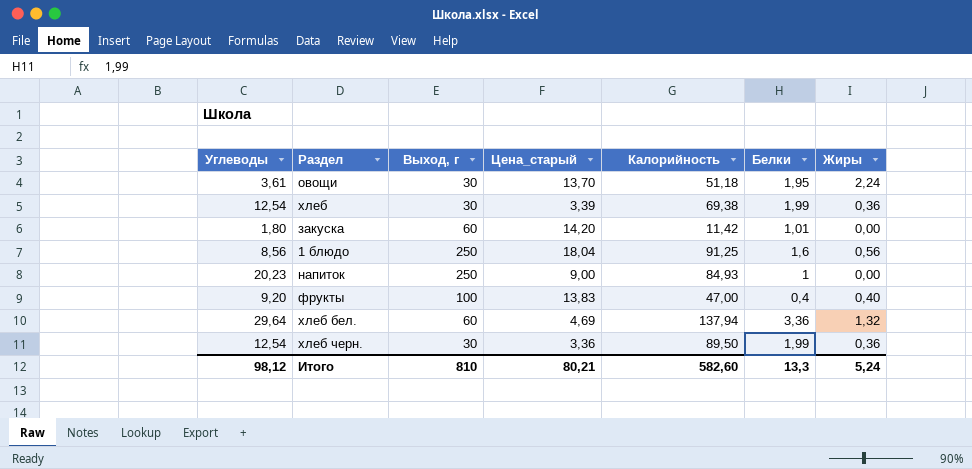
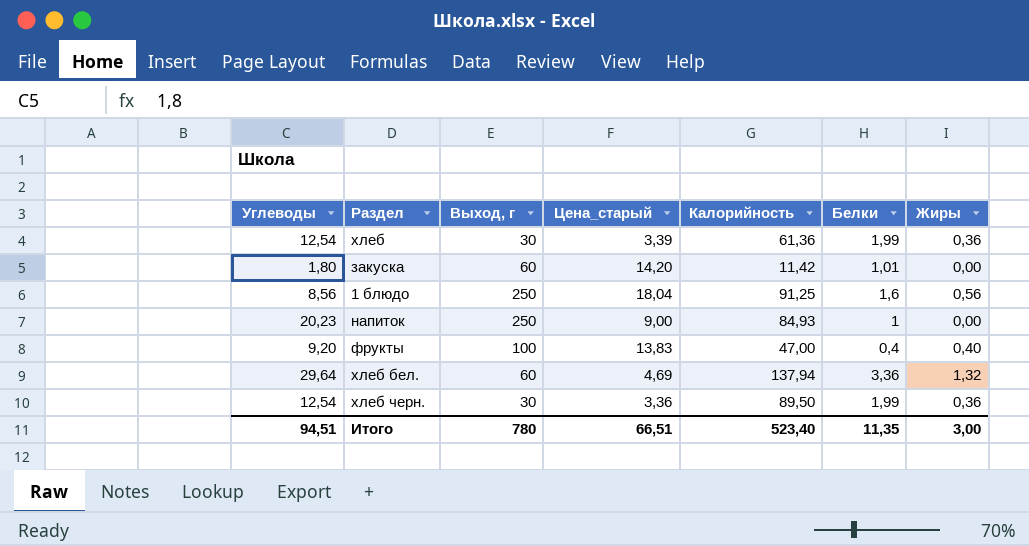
row овощи: 3,61 | 30 | 13,70 | 51,18 | 1,95 | 2,24 -> none
хлеб | Калорийность: 69,38 -> 61,36
Итого | Углеводы: 98,12 -> 94,51
Итого | Выход, г: 810 -> 780
Итого | Цена_старый: 80,21 -> 66,51
Итого | Калорийность: 582,60 -> 523,40
Итого | Белки: 13,3 -> 11,35
Итого | Жиры: 5,24 -> 3,00

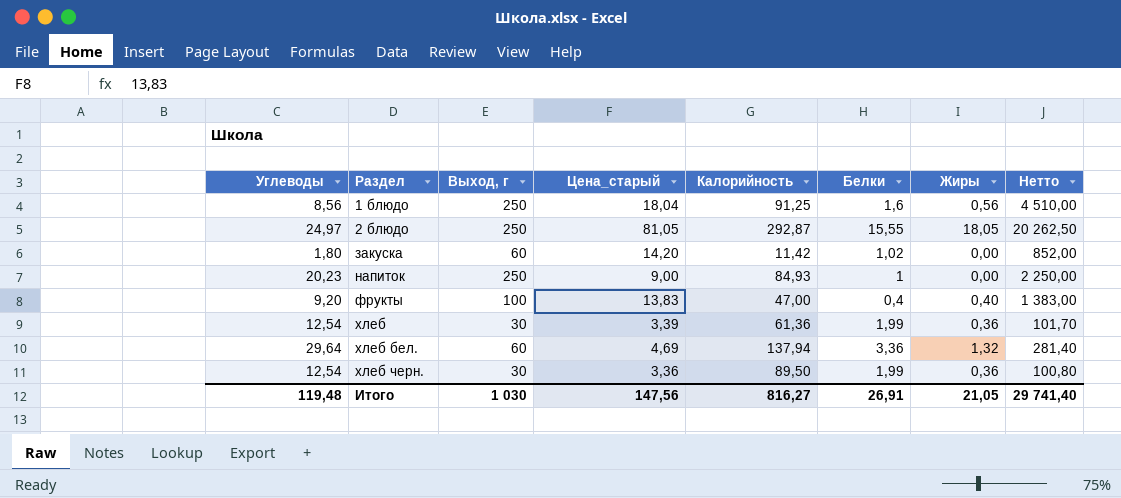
row order: none -> Раздел ascending
column Нетто | formula: none -> [Выход, г] * [Цена_старый]
row 2 блюдо: none -> 24,97 | 250 | 81,05 | 292,87 | 15,55 | 18,05 | 20 262,50
закуска | Белки: 1,01 -> 1,02
Итого | Углеводы: 94,51 -> 119,48
Итого | Выход, г: 780 -> 1 030
Итого | Цена_старый: 66,51 -> 147,56
Итого | Калорийность: 523,40 -> 816,27
Итого | Белки: 11,35 -> 26,91
Итого | Жиры: 3,00 -> 21,05

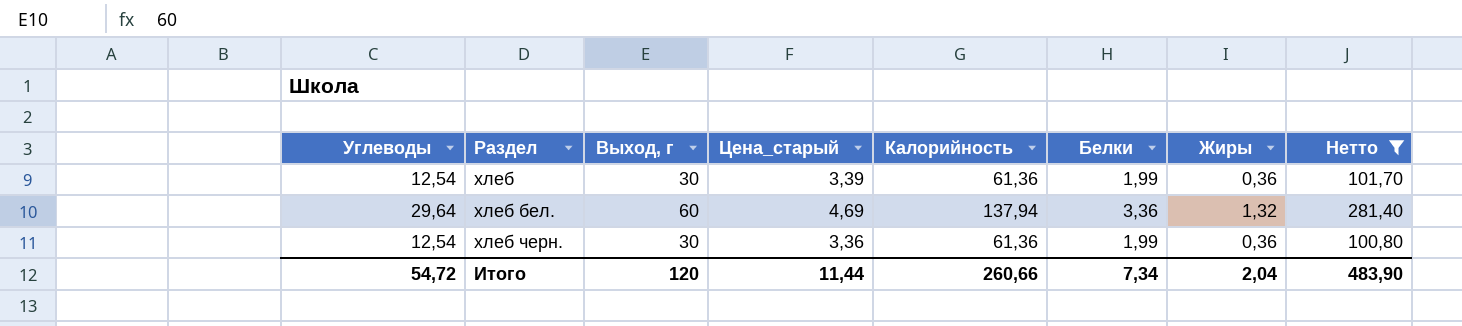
filter: none -> Нетто <= 281,40
хлеб черн. | Калорийность: 89,50 -> 61,36
Итого | Углеводы: 119,48 -> 54,72
Итого | Выход, г: 1 030 -> 120
Итого | Цена_старый: 147,56 -> 11,44
Итого | Калорийность: 816,27 -> 260,66
Итого | Белки: 26,91 -> 7,34
Итого | Жиры: 21,05 -> 2,04
Итого | Нетто: 29 741,40 -> 483,90

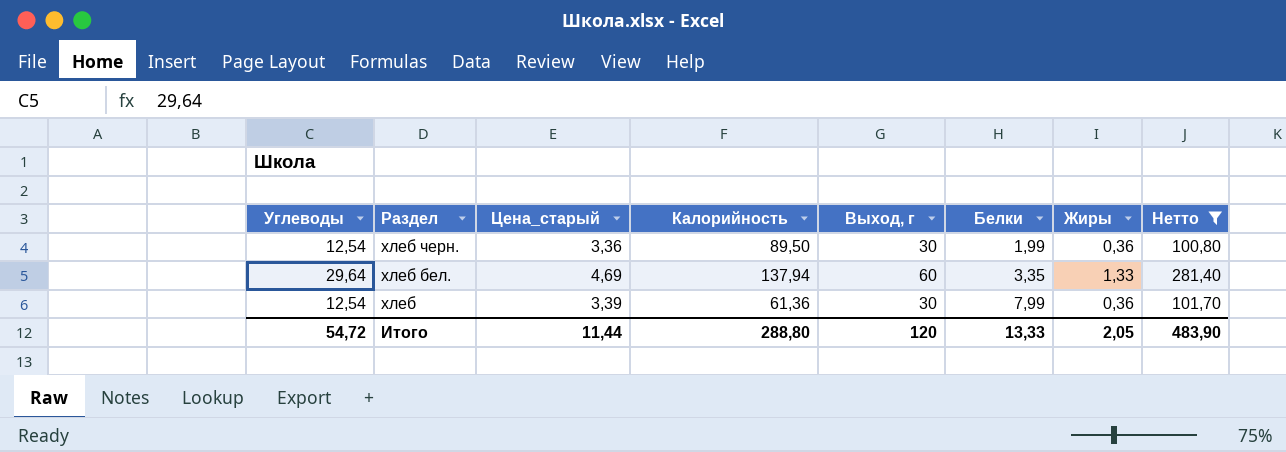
row order: Раздел ascending -> Раздел descending
column Выход, г | position: 3 -> 5
хлеб черн. | Калорийность: 61,36 -> 89,50
хлеб бел. | Белки: 3,36 -> 3,35
хлеб бел. | Жиры: 1,32 -> 1,33
хлеб | Белки: 1,99 -> 7,99
Итого | Калорийность: 260,66 -> 288,80
Итого | Белки: 7,34 -> 13,33
Итого | Жиры: 2,04 -> 2,05

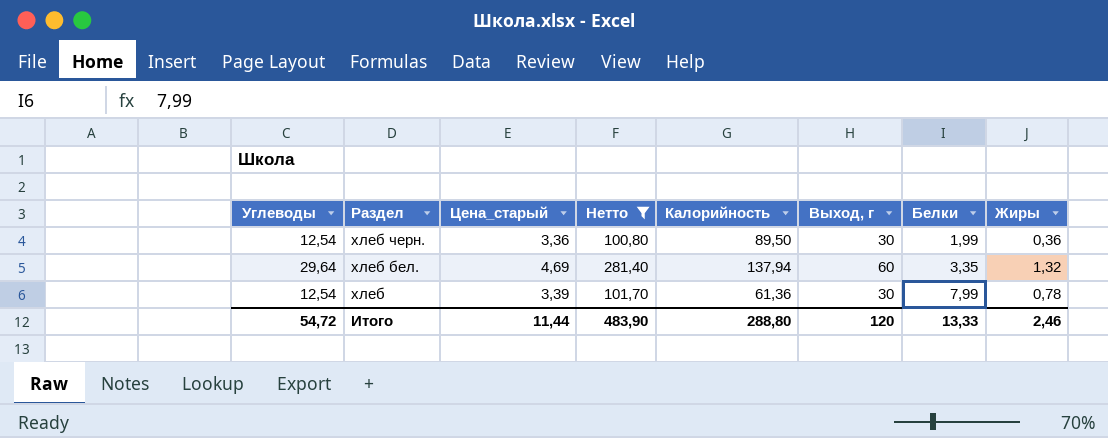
column Нетто | position: 8 -> 4
хлеб бел. | Жиры: 1,33 -> 1,32
хлеб | Жиры: 0,36 -> 0,78
Итого | Жиры: 2,05 -> 2,46

